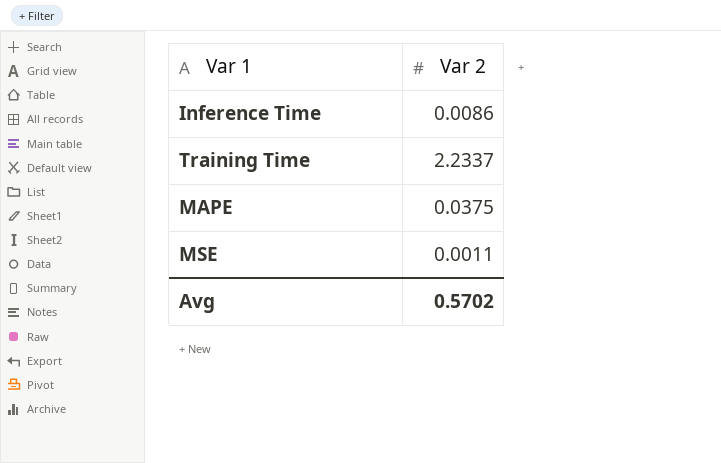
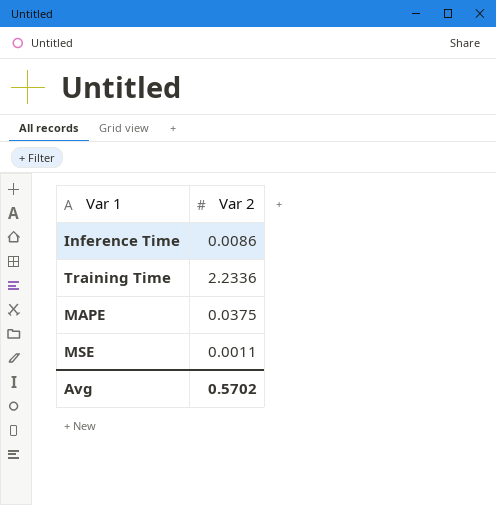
Training Time | Var 2: 2.2337 -> 2.2336

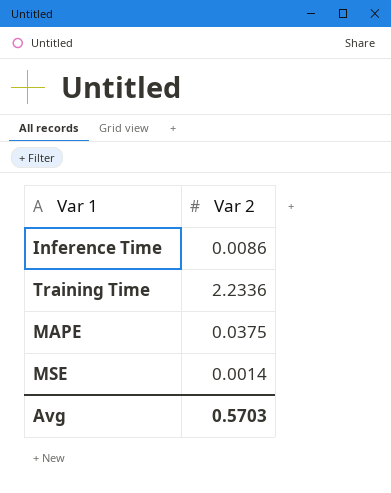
MSE | Var 2: 0.0011 -> 0.0014
Avg | Var 2: 0.5702 -> 0.5703

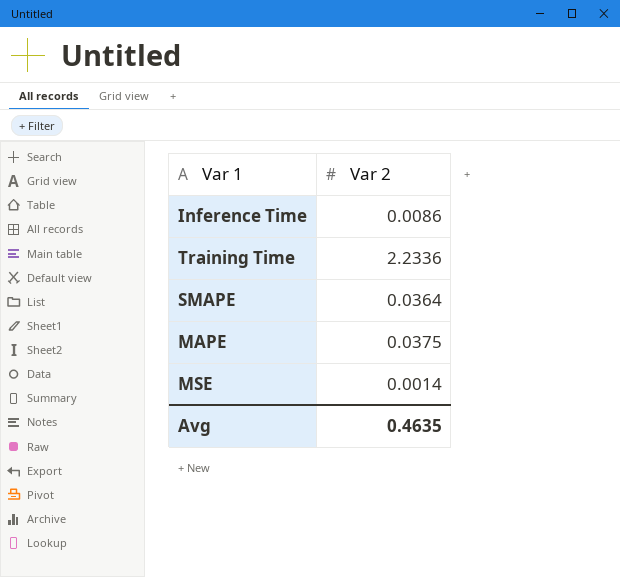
row SMAPE: none -> 0.0364
Avg | Var 2: 0.5703 -> 0.4635

